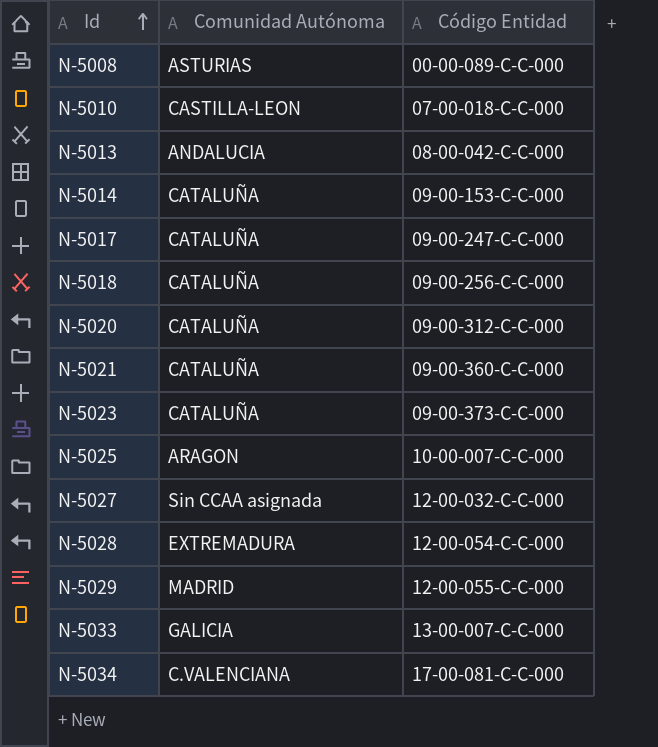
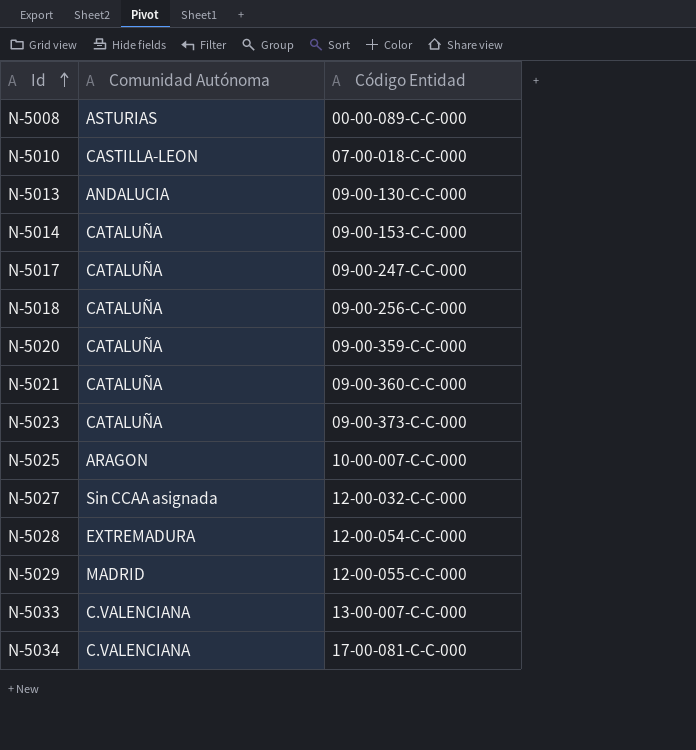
N-5013 | Código Entidad: 08-00-042-C-C-000 -> 09-00-130-C-C-000
N-5020 | Código Entidad: 09-00-312-C-C-000 -> 09-00-359-C-C-000
N-5033 | Comunidad Autónoma: GALICIA -> C.VALENCIANA

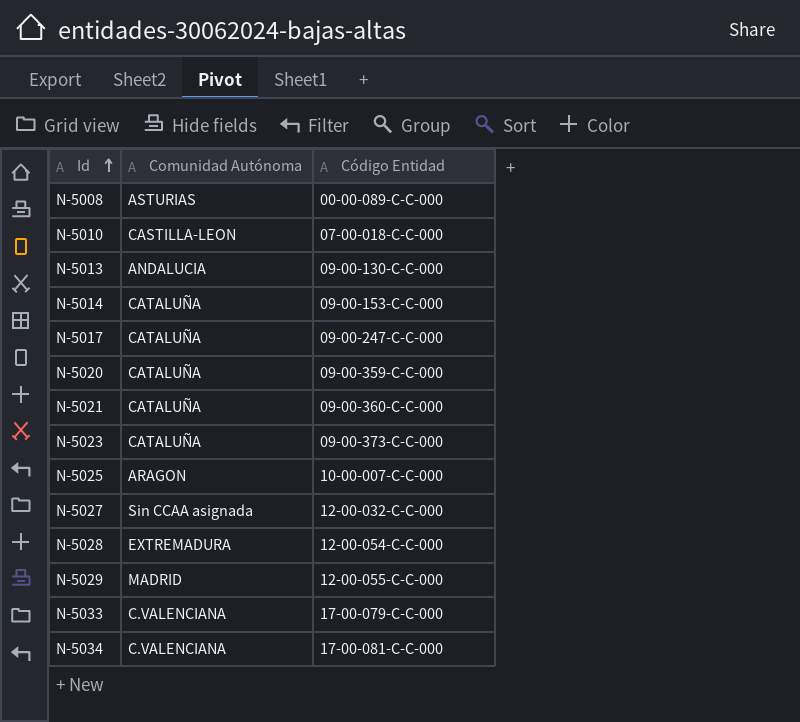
row N-5018: CATALUÑA | 09-00-256-C-C-000 -> none
N-5033 | Código Entidad: 13-00-007-C-C-000 -> 17-00-079-C-C-000

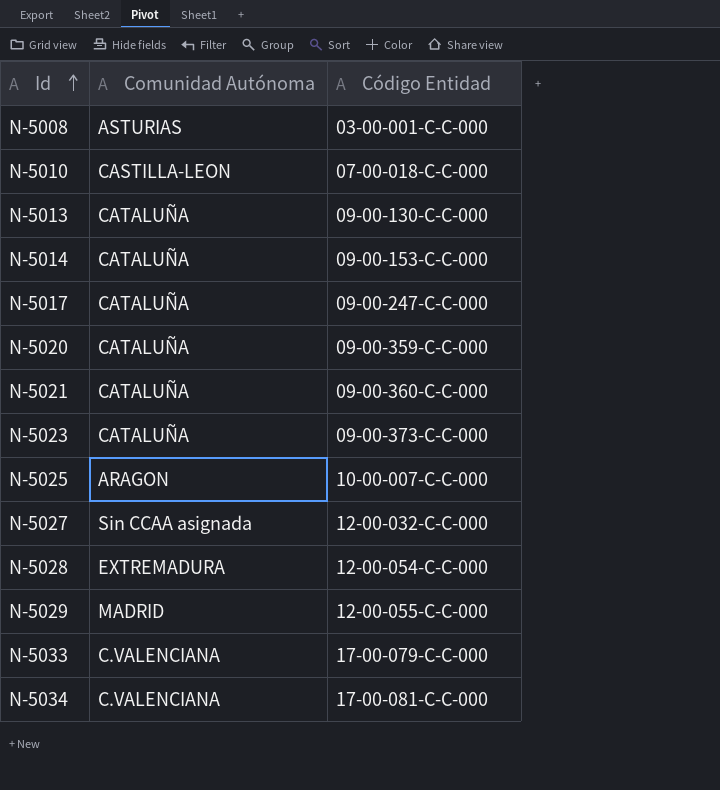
N-5008 | Código Entidad: 00-00-089-C-C-000 -> 03-00-001-C-C-000
N-5013 | Comunidad Autónoma: ANDALUCIA -> CATALUÑA

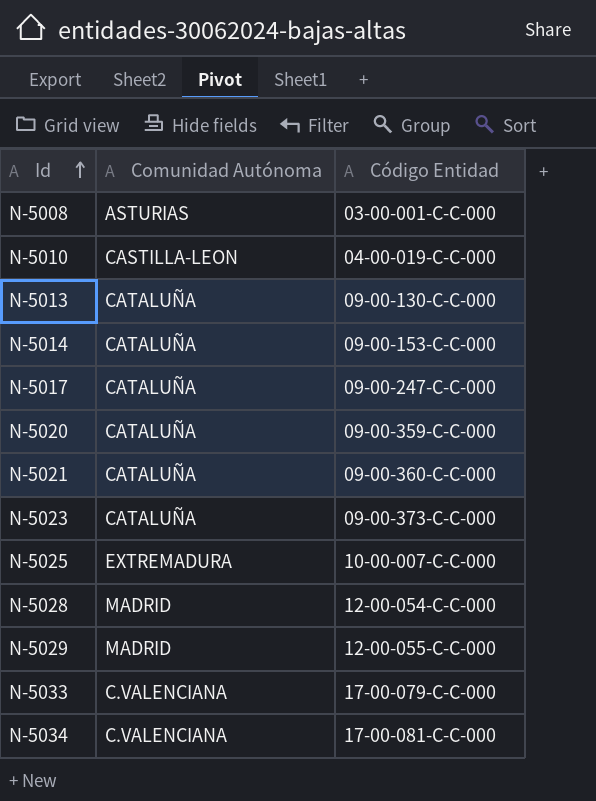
row N-5027: Sin CCAA asignada | 12-00-032-C-C-000 -> none
N-5010 | Código Entidad: 07-00-018-C-C-000 -> 04-00-019-C-C-000
N-5025 | Comunidad Autónoma: ARAGON -> EXTREMADURA
N-5028 | Comunidad Autónoma: EXTREMADURA -> MADRID

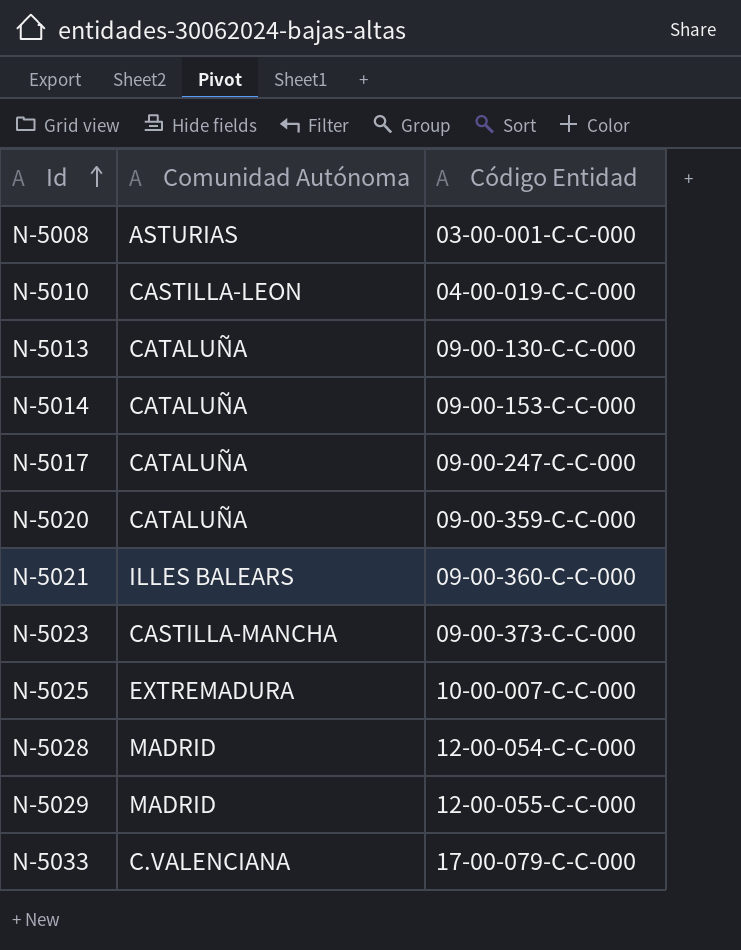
row N-5034: C.VALENCIANA | 17-00-081-C-C-000 -> none
N-5021 | Comunidad Autónoma: CATALUÑA -> ILLES BALEARS
N-5023 | Comunidad Autónoma: CATALUÑA -> CASTILLA-MANCHA

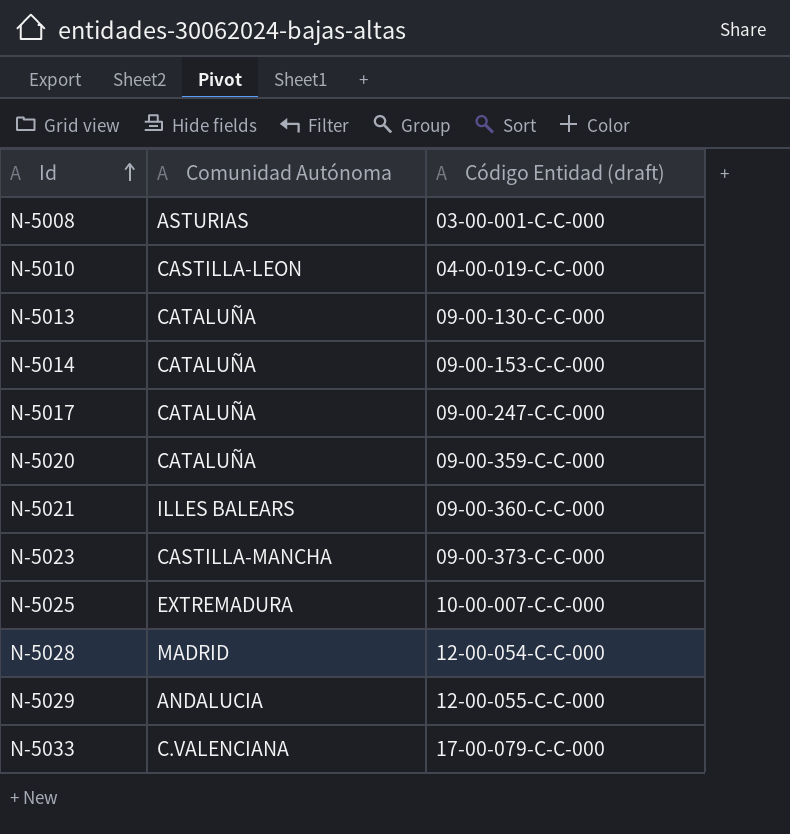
column name: Código Entidad -> Código Entidad (draft)
N-5029 | Comunidad Autónoma: MADRID -> ANDALUCIA

